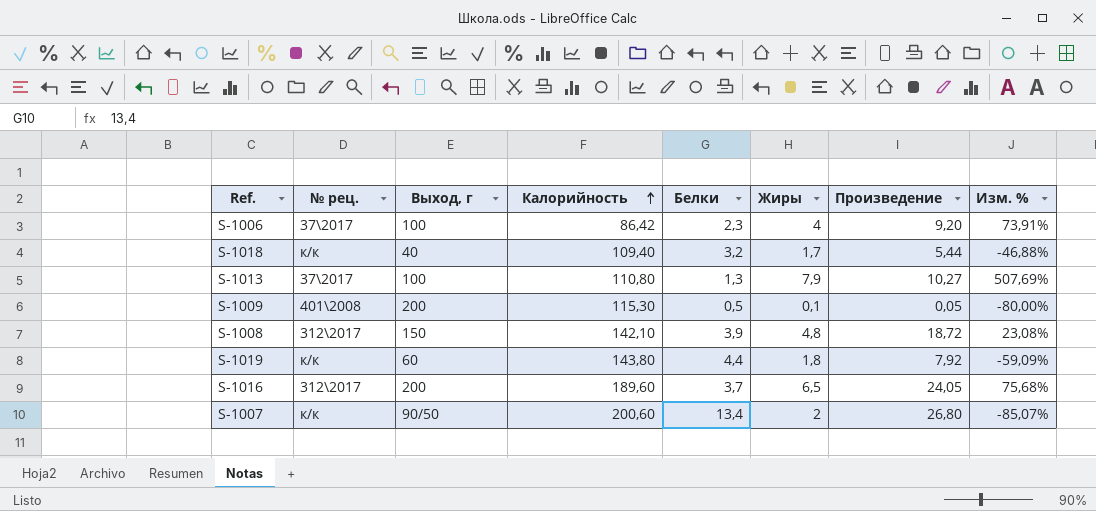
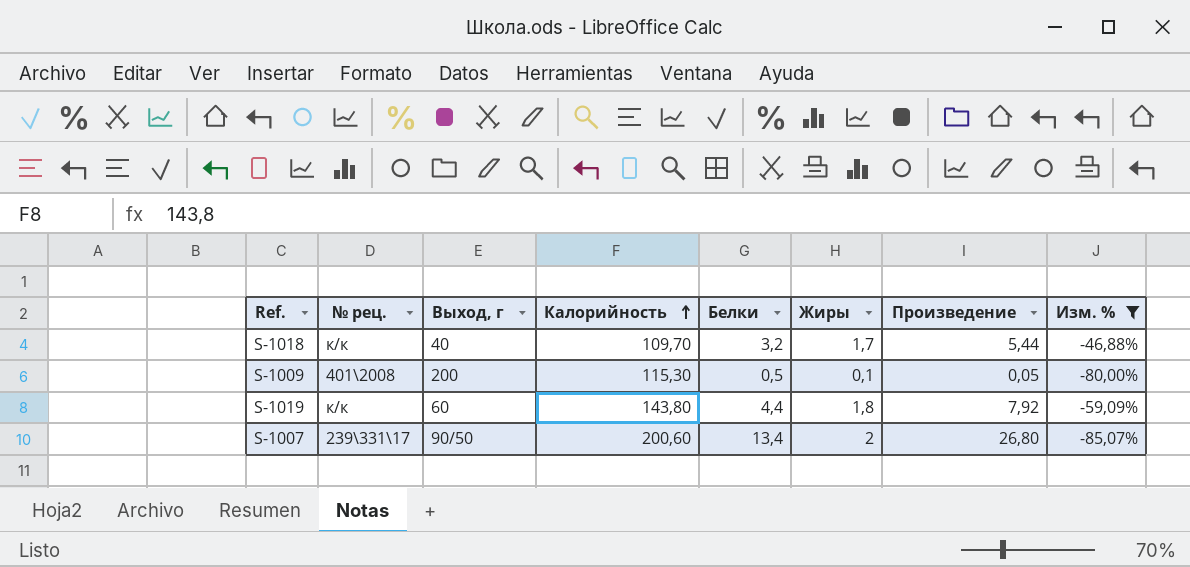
filter: none -> Изм. % <= -46,88%
S-1018 | Калорийность: 109,40 -> 109,70
S-1007 | № рец.: к/к -> 239\331\17

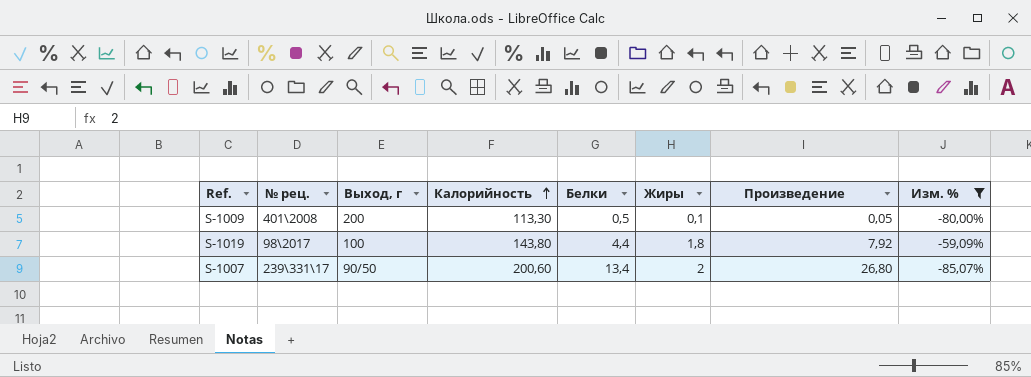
row S-1018: к/к | 40 | 109,70 | 3,2 | 1,7 | 5,44 | -46,88% -> none
S-1009 | Калорийность: 115,30 -> 113,30
S-1019 | № рец.: к/к -> 98\2017
S-1019 | Выход, г: 60 -> 100

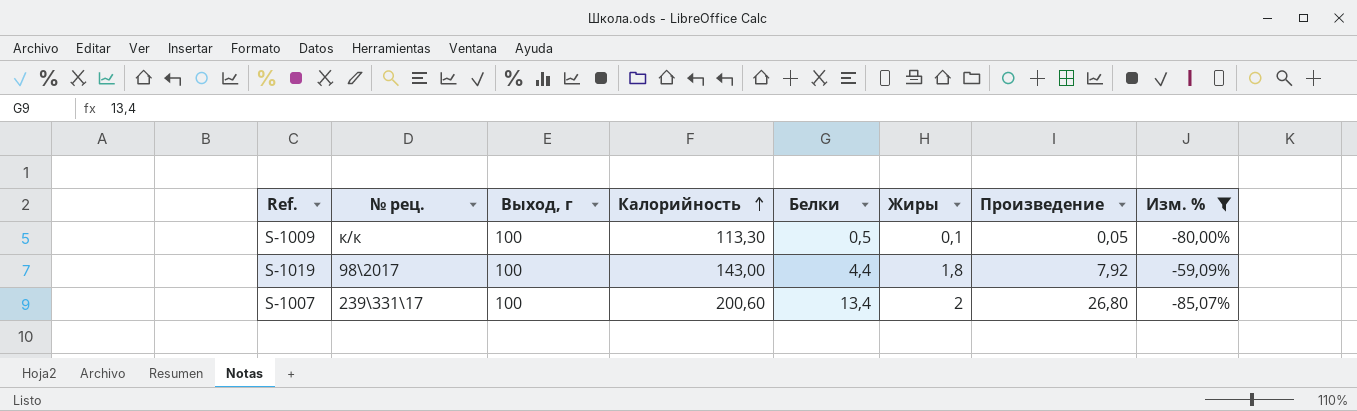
S-1009 | № рец.: 401\2008 -> к/к
S-1009 | Выход, г: 200 -> 100
S-1019 | Калорийность: 143,80 -> 143,00
S-1007 | Выход, г: 90/50 -> 100

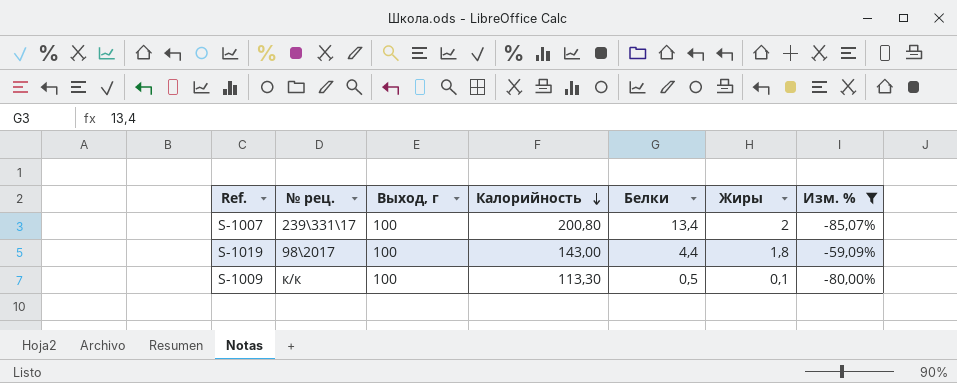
row order: Калорийность ascending -> Калорийность descending
column Произведение | formula: [Белки] * [Жиры] -> none
S-1007 | Калорийность: 200,60 -> 200,80

